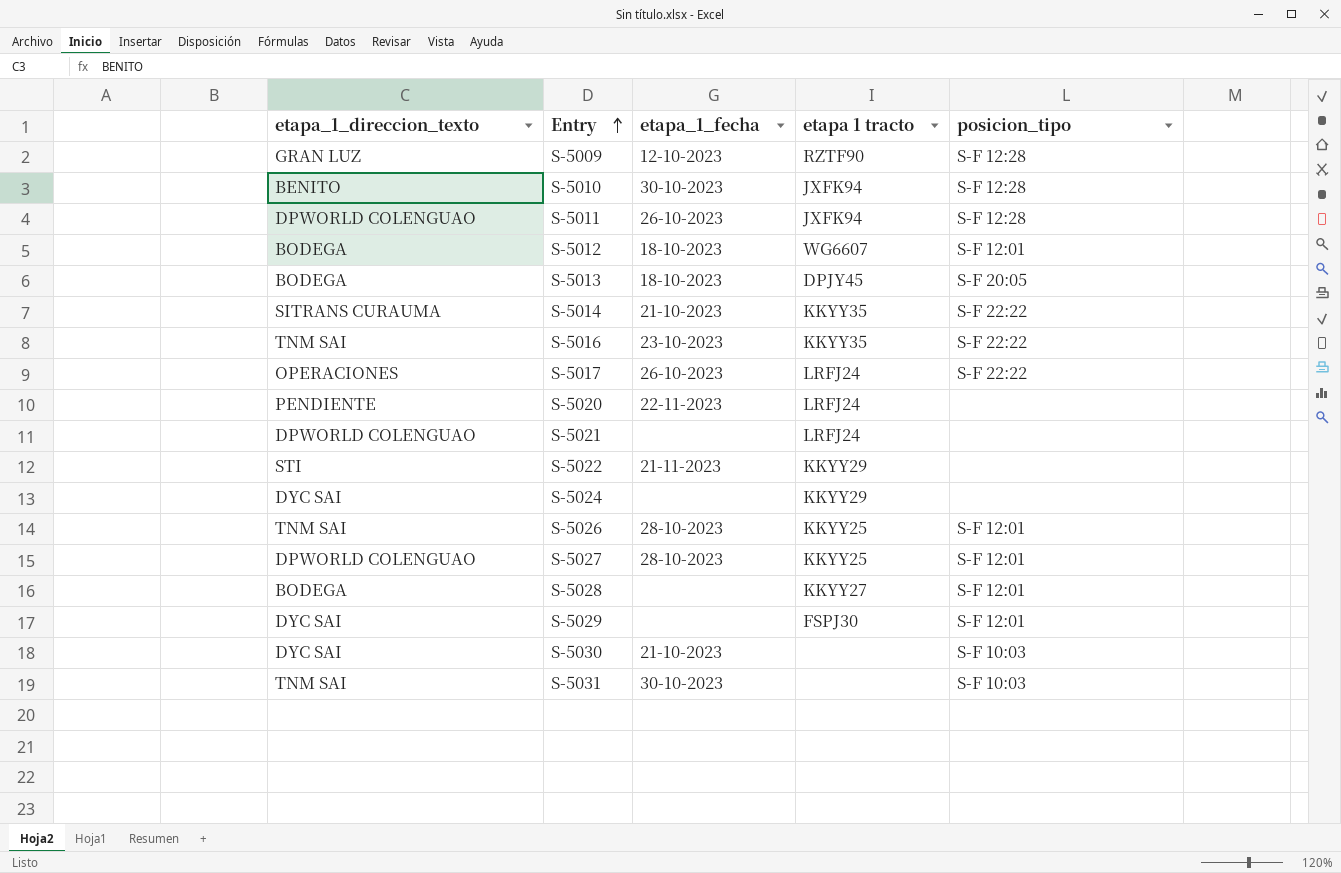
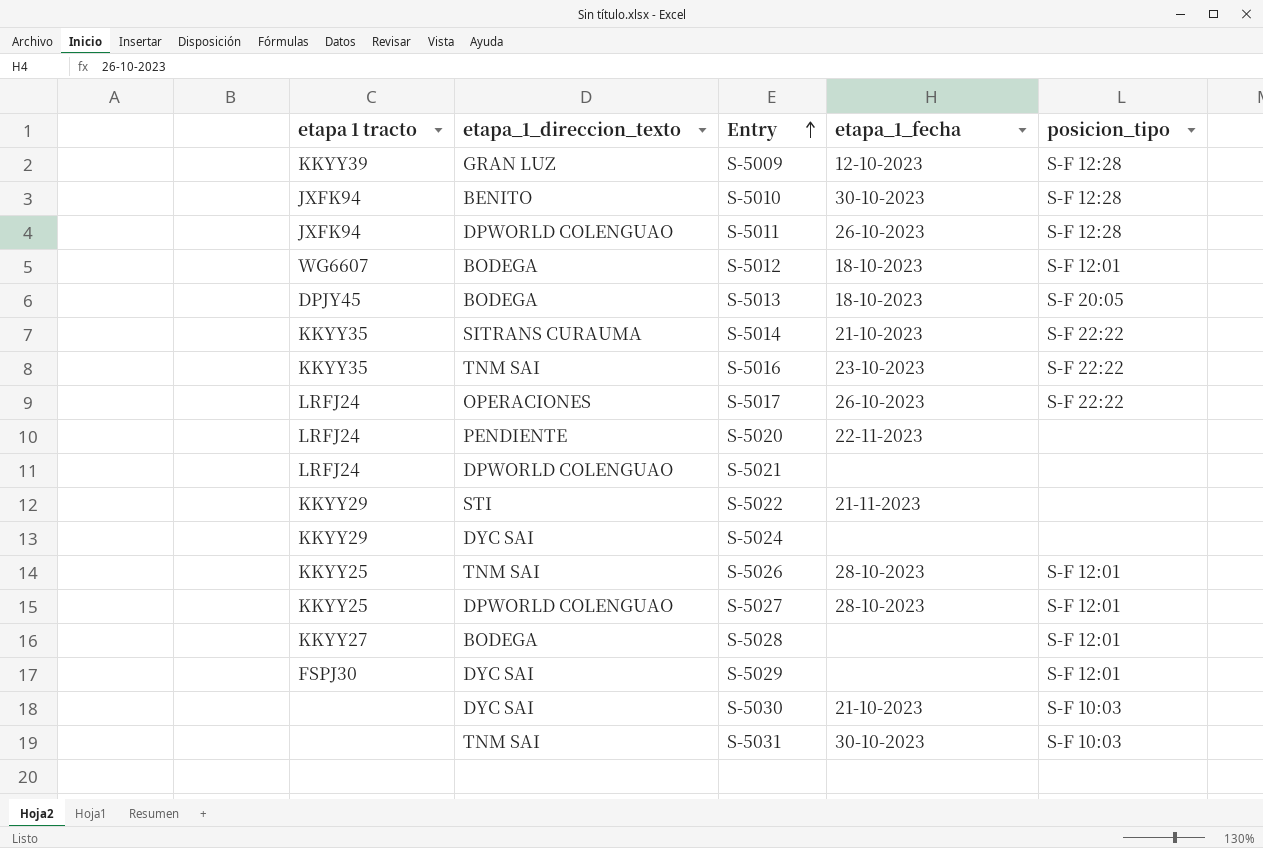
column etapa 1 tracto | position: 4 -> 1
S-5009 | etapa 1 tracto: RZTF90 -> KKYY39

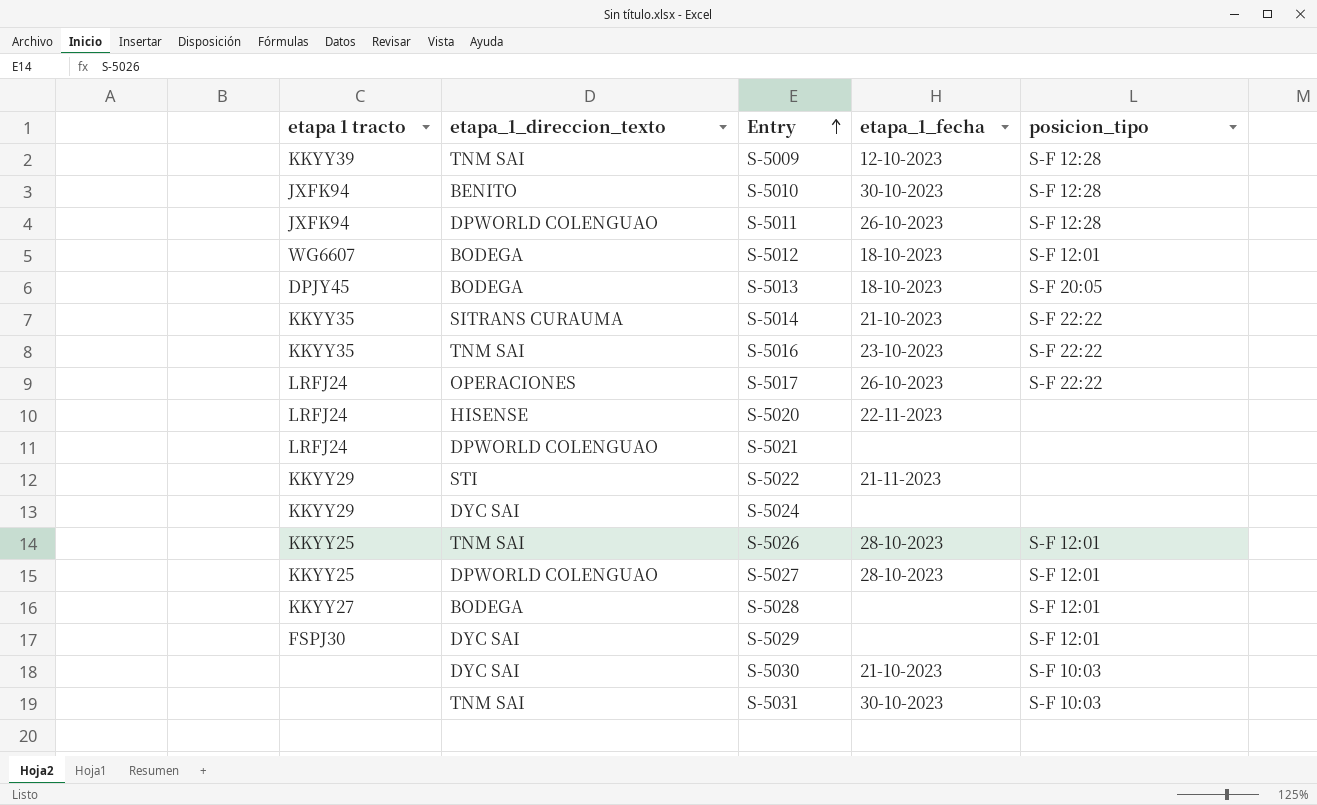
S-5009 | etapa_1_direccion_texto: GRAN LUZ -> TNM SAI
S-5020 | etapa_1_direccion_texto: PENDIENTE -> HISENSE

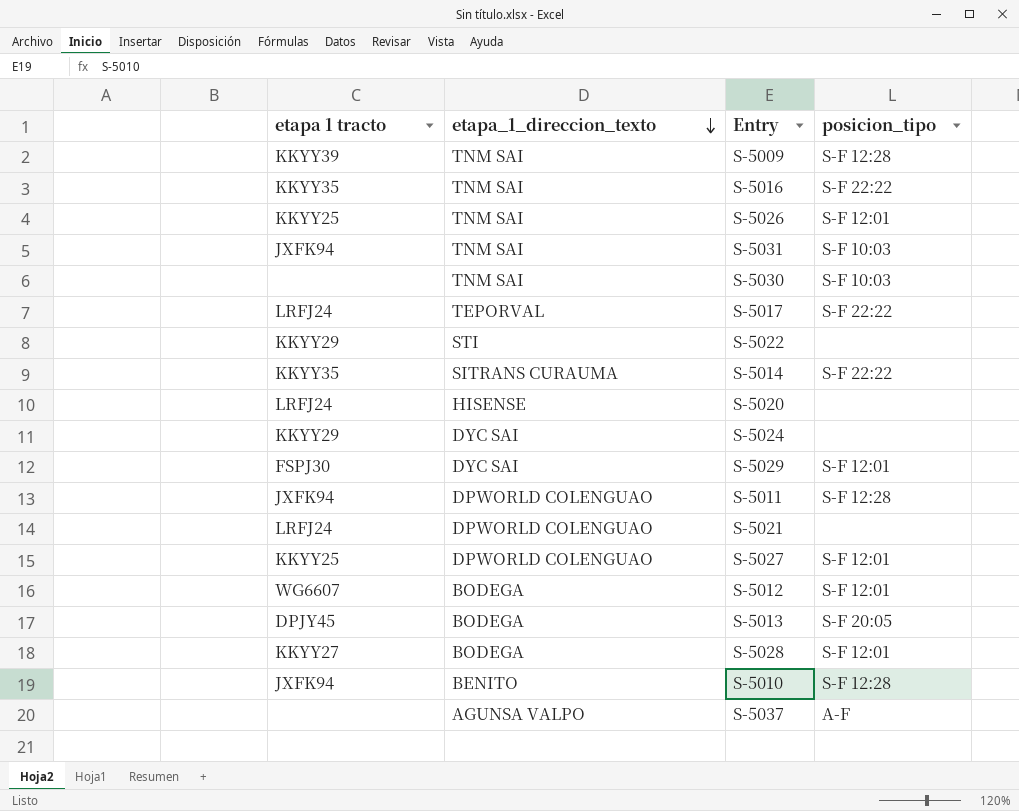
row order: Entry ascending -> etapa_1_direccion_texto descending
column etapa_1_fecha | position: 4 -> none
S-5031 | etapa 1 tracto: none -> JXFK94
S-5030 | etapa_1_direccion_texto: DYC SAI -> TNM SAI
S-5017 | etapa_1_direccion_texto: OPERACIONES -> TEPORVAL
row S-5037: none -> none | AGUNSA VALPO | A-F

